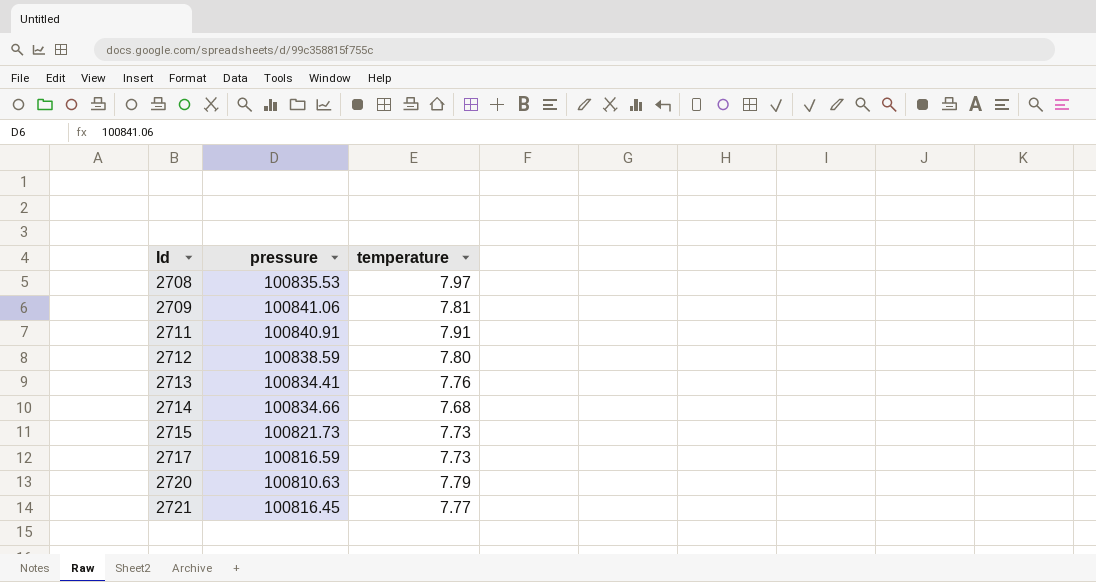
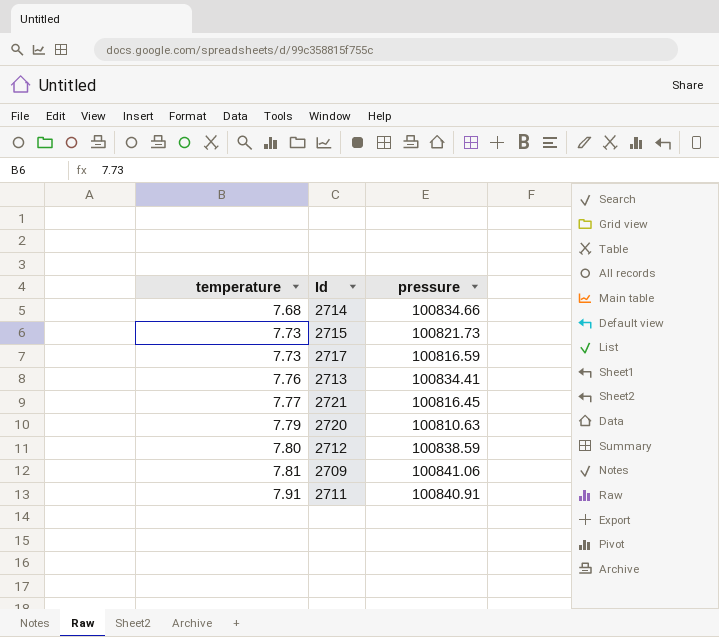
row order: Id ascending -> temperature ascending
column temperature | position: 3 -> 1
row 2708: 100835.53 | 7.97 -> none

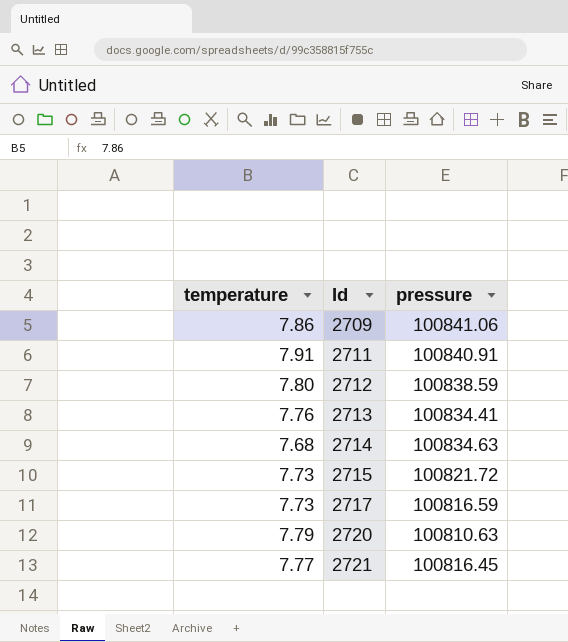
row order: temperature ascending -> Id ascending
2709 | temperature: 7.81 -> 7.86
2714 | pressure: 100834.66 -> 100834.63
2715 | pressure: 100821.73 -> 100821.72

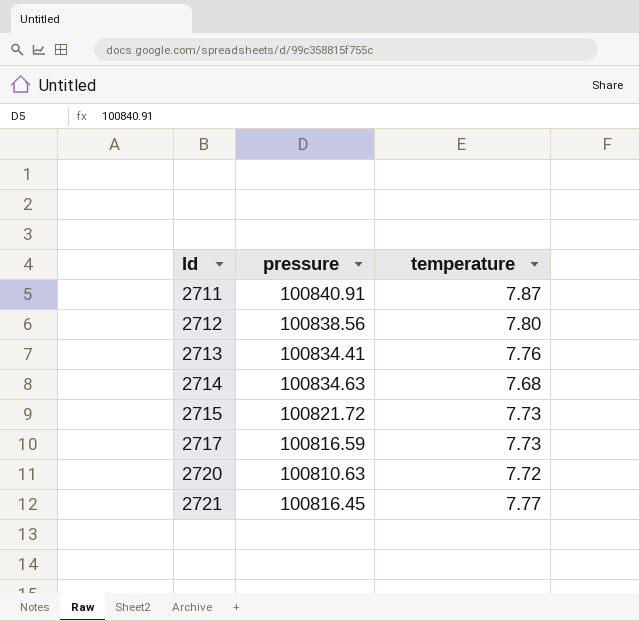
column temperature | position: 1 -> 3
row 2709: 7.86 | 100841.06 -> none
2711 | temperature: 7.91 -> 7.87
2712 | pressure: 100838.59 -> 100838.56
2720 | temperature: 7.79 -> 7.72

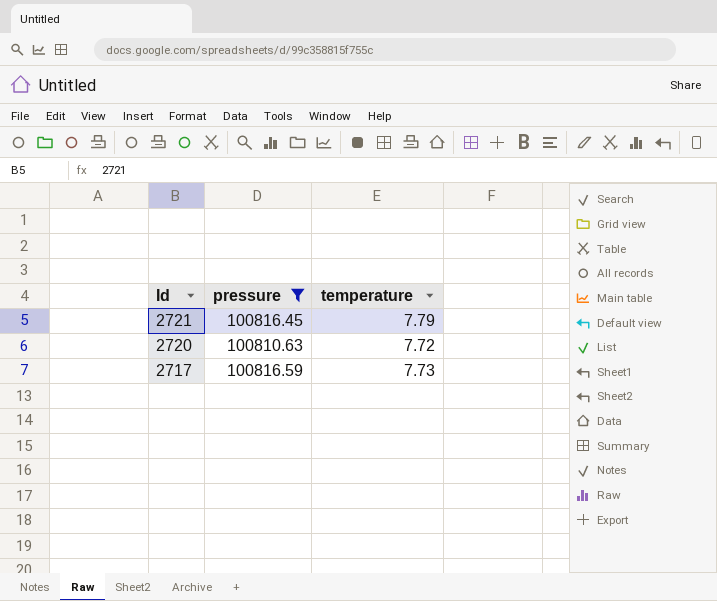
filter: none -> pressure <= 100816.59
row order: Id ascending -> Id descending
2721 | temperature: 7.77 -> 7.79

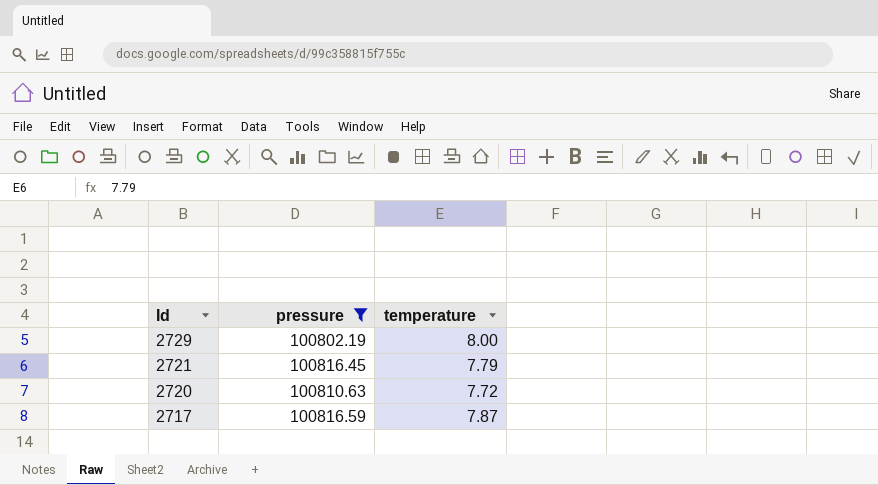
row 2729: none -> 100802.19 | 8.00
2717 | temperature: 7.73 -> 7.87

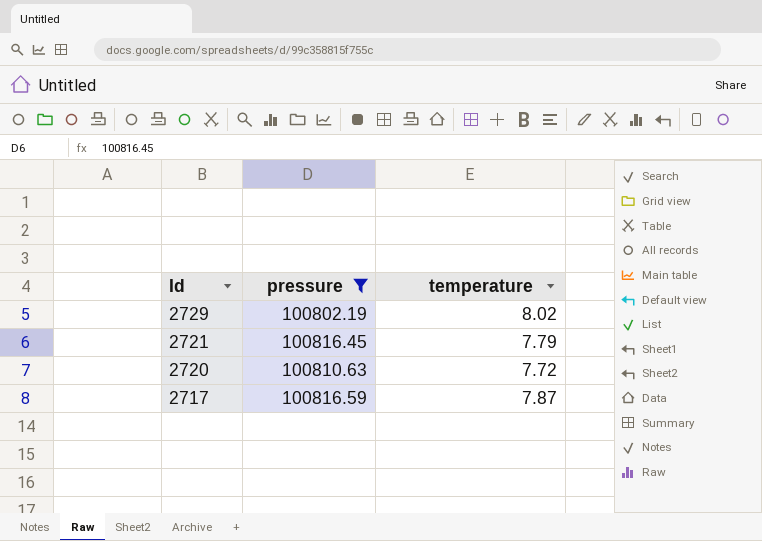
2729 | temperature: 8.00 -> 8.02

